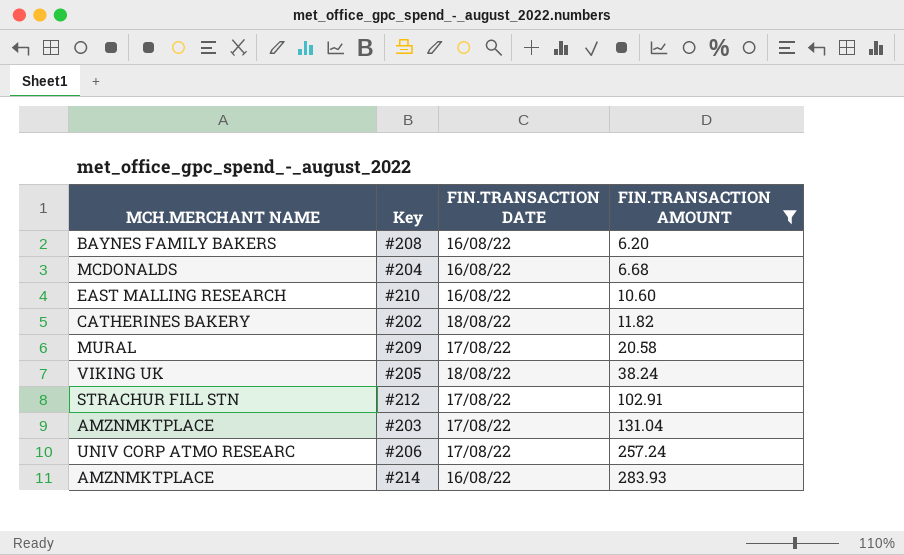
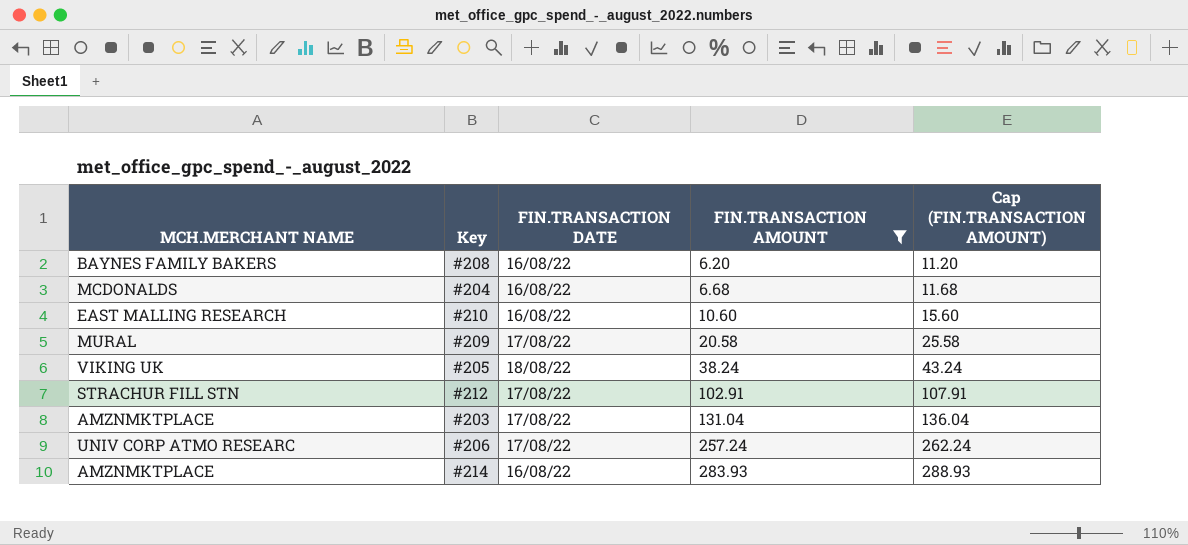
column Cap (FIN.TRANSACTION AMOUNT) | formula: none -> [FIN.TRANSACTION AMOUNT] + 5
row #202: CATHERINES BAKERY | 18/08/22 | 11.82 -> none

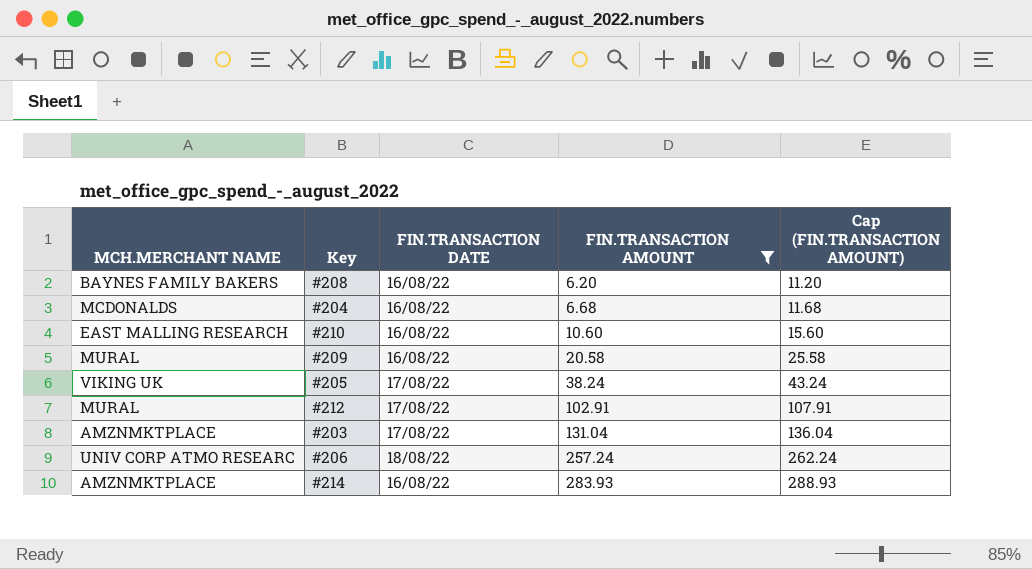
#209 | FIN.TRANSACTION DATE: 17/08/22 -> 16/08/22
#205 | FIN.TRANSACTION DATE: 18/08/22 -> 17/08/22
#212 | MCH.MERCHANT NAME: STRACHUR FILL STN -> MURAL
#206 | FIN.TRANSACTION DATE: 17/08/22 -> 18/08/22

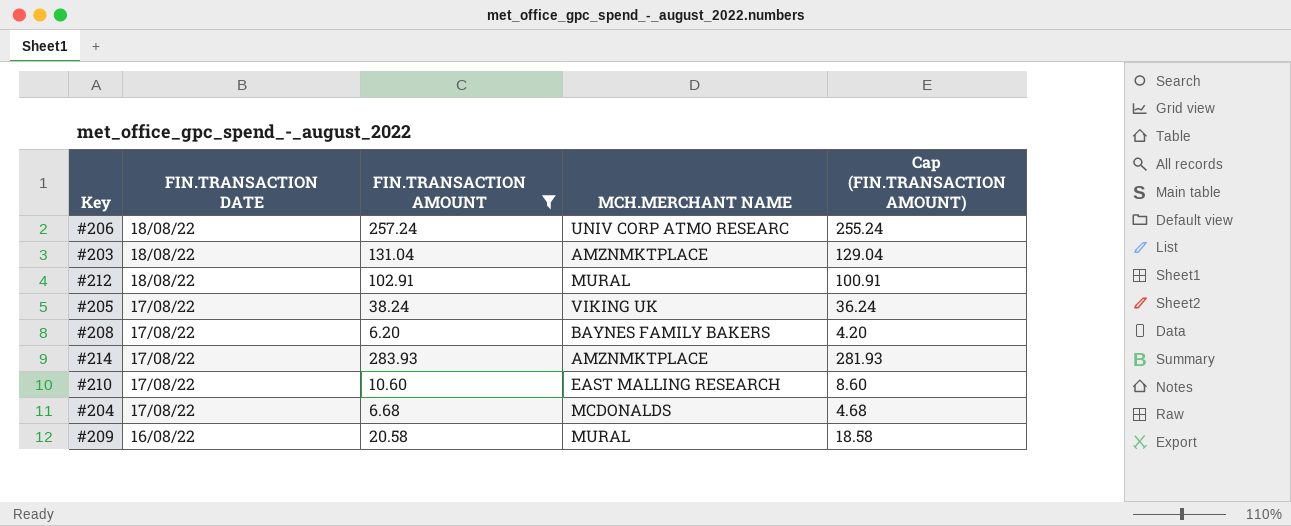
row order: FIN.TRANSACTION AMOUNT ascending -> FIN.TRANSACTION DATE descending
column MCH.MERCHANT NAME | position: 1 -> 4
column Cap (FIN.TRANSACTION AMOUNT) | formula: [FIN.TRANSACTION AMOUNT] + 5 -> [FIN.TRANSACTION AMOUNT] - 2
#203 | FIN.TRANSACTION DATE: 17/08/22 -> 18/08/22
#212 | FIN.TRANSACTION DATE: 17/08/22 -> 18/08/22
#208 | FIN.TRANSACTION DATE: 16/08/22 -> 17/08/22
#214 | FIN.TRANSACTION DATE: 16/08/22 -> 17/08/22
#210 | FIN.TRANSACTION DATE: 16/08/22 -> 17/08/22
#204 | FIN.TRANSACTION DATE: 16/08/22 -> 17/08/22

